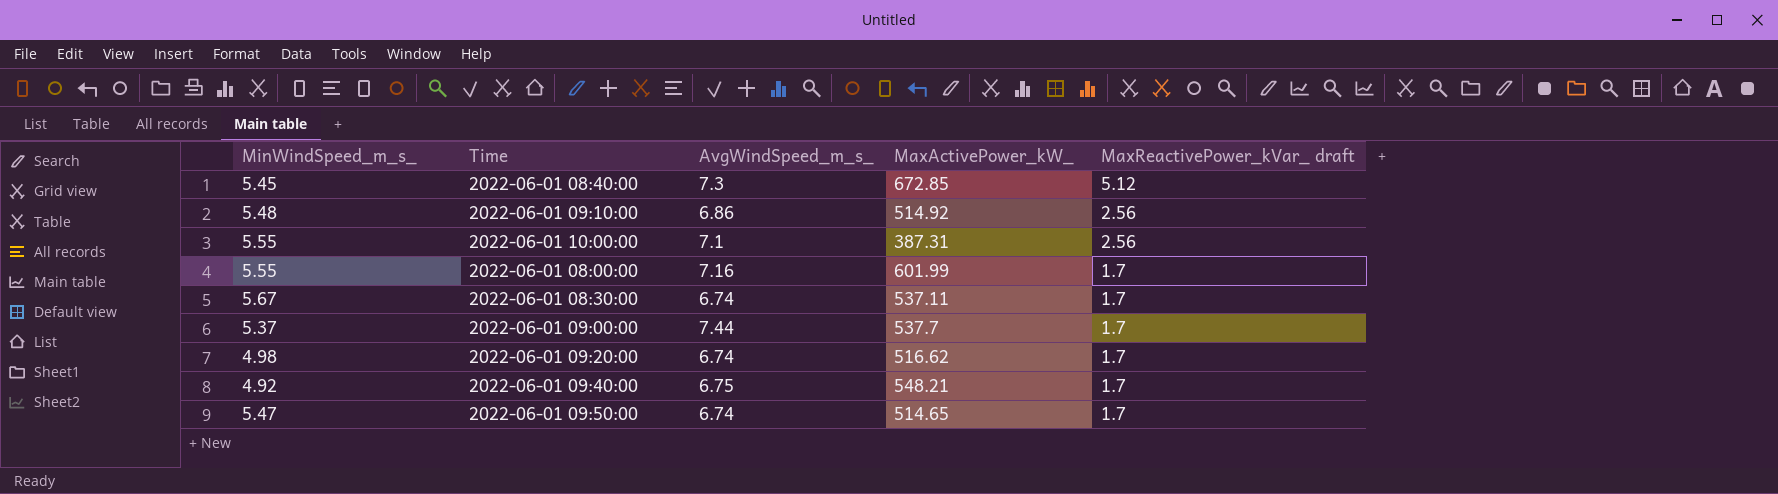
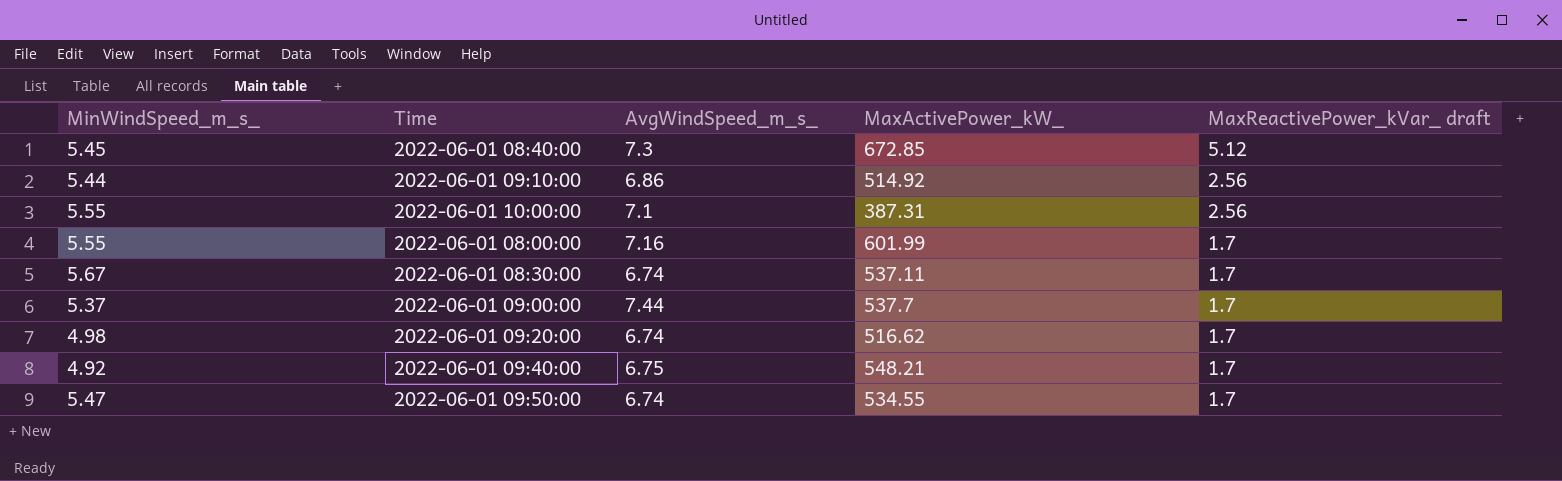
2022-06-01 09:10:00 | MinWindSpeed_m_s_: 5.48 -> 5.44
2022-06-01 09:50:00 | MaxActivePower_kW_: 514.65 -> 534.55

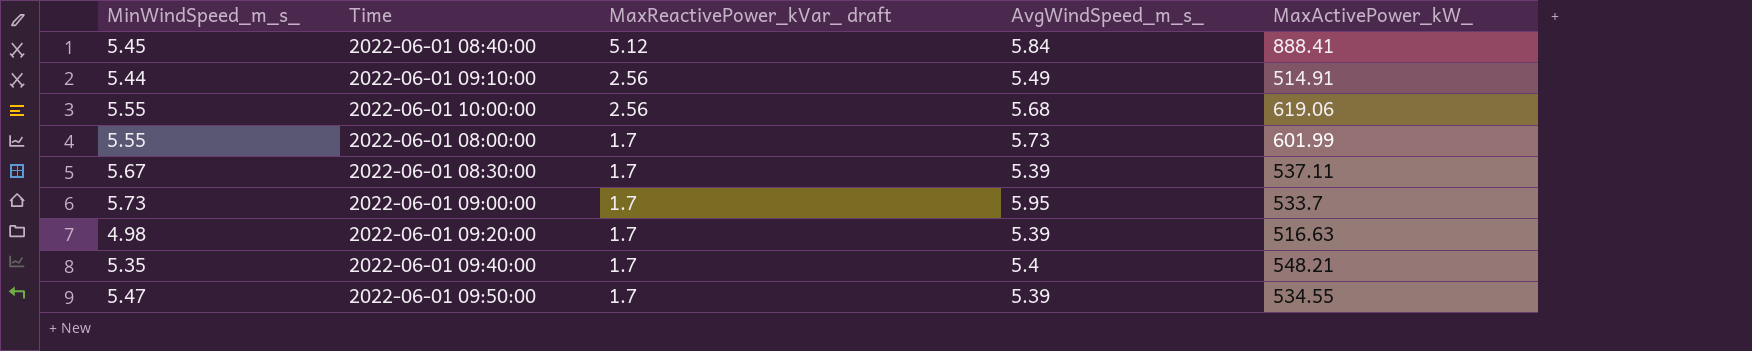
column MaxReactivePower_kVar_ draft | position: 5 -> 3
2022-06-01 08:40:00 | AvgWindSpeed_m_s_: 7.3 -> 5.84
2022-06-01 08:40:00 | MaxActivePower_kW_: 672.85 -> 888.41
2022-06-01 09:10:00 | AvgWindSpeed_m_s_: 6.86 -> 5.49
2022-06-01 09:10:00 | MaxActivePower_kW_: 514.92 -> 514.91
2022-06-01 10:00:00 | AvgWindSpeed_m_s_: 7.1 -> 5.68
2022-06-01 10:00:00 | MaxActivePower_kW_: 387.31 -> 619.06
2022-06-01 08:00:00 | AvgWindSpeed_m_s_: 7.16 -> 5.73
2022-06-01 08:30:00 | AvgWindSpeed_m_s_: 6.74 -> 5.39
2022-06-01 09:00:00 | MinWindSpeed_m_s_: 5.37 -> 5.73
2022-06-01 09:00:00 | AvgWindSpeed_m_s_: 7.44 -> 5.95
2022-06-01 09:00:00 | MaxActivePower_kW_: 537.7 -> 533.7
2022-06-01 09:20:00 | AvgWindSpeed_m_s_: 6.74 -> 5.39
2022-06-01 09:20:00 | MaxActivePower_kW_: 516.62 -> 516.63
2022-06-01 09:40:00 | MinWindSpeed_m_s_: 4.92 -> 5.35
2022-06-01 09:40:00 | AvgWindSpeed_m_s_: 6.75 -> 5.4
2022-06-01 09:50:00 | AvgWindSpeed_m_s_: 6.74 -> 5.39

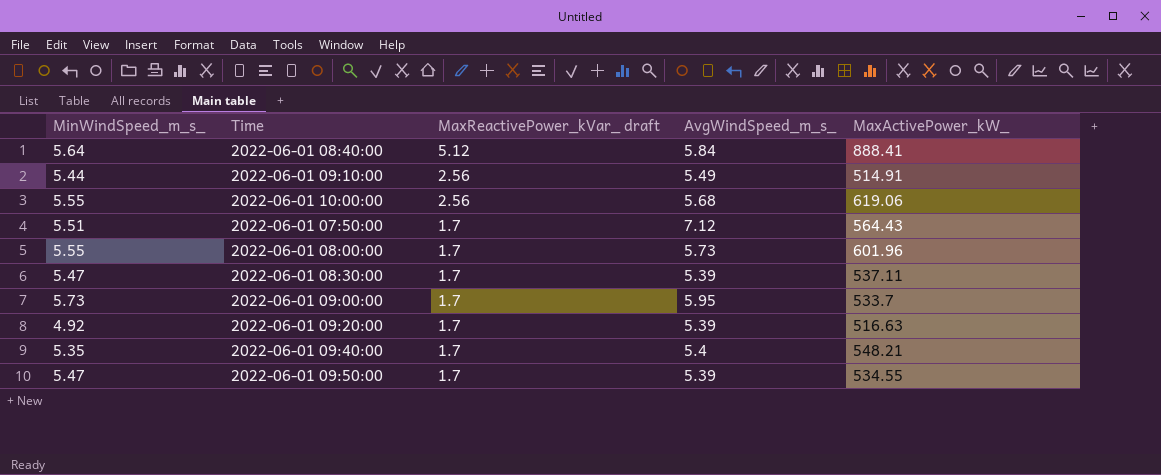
2022-06-01 08:40:00 | MinWindSpeed_m_s_: 5.45 -> 5.64
row 2022-06-01 07:50:00: none -> 5.51 | 1.7 | 7.12 | 564.43
2022-06-01 08:00:00 | MaxActivePower_kW_: 601.99 -> 601.96
2022-06-01 08:30:00 | MinWindSpeed_m_s_: 5.67 -> 5.47
2022-06-01 09:20:00 | MinWindSpeed_m_s_: 4.98 -> 4.92

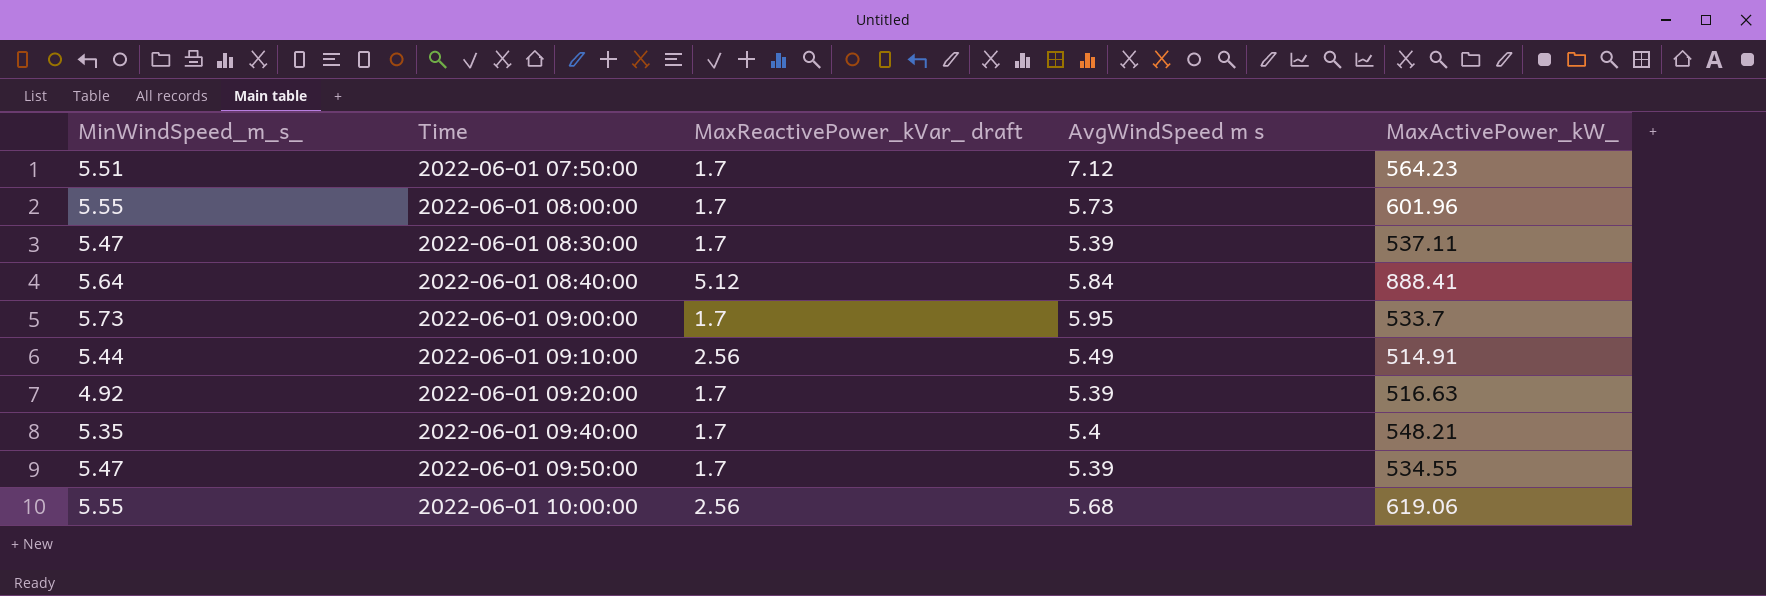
row order: MaxReactivePower_kVar_ draft descending -> Time ascending
column name: AvgWindSpeed_m_s_ -> AvgWindSpeed m s
2022-06-01 07:50:00 | MaxActivePower_kW_: 564.43 -> 564.23

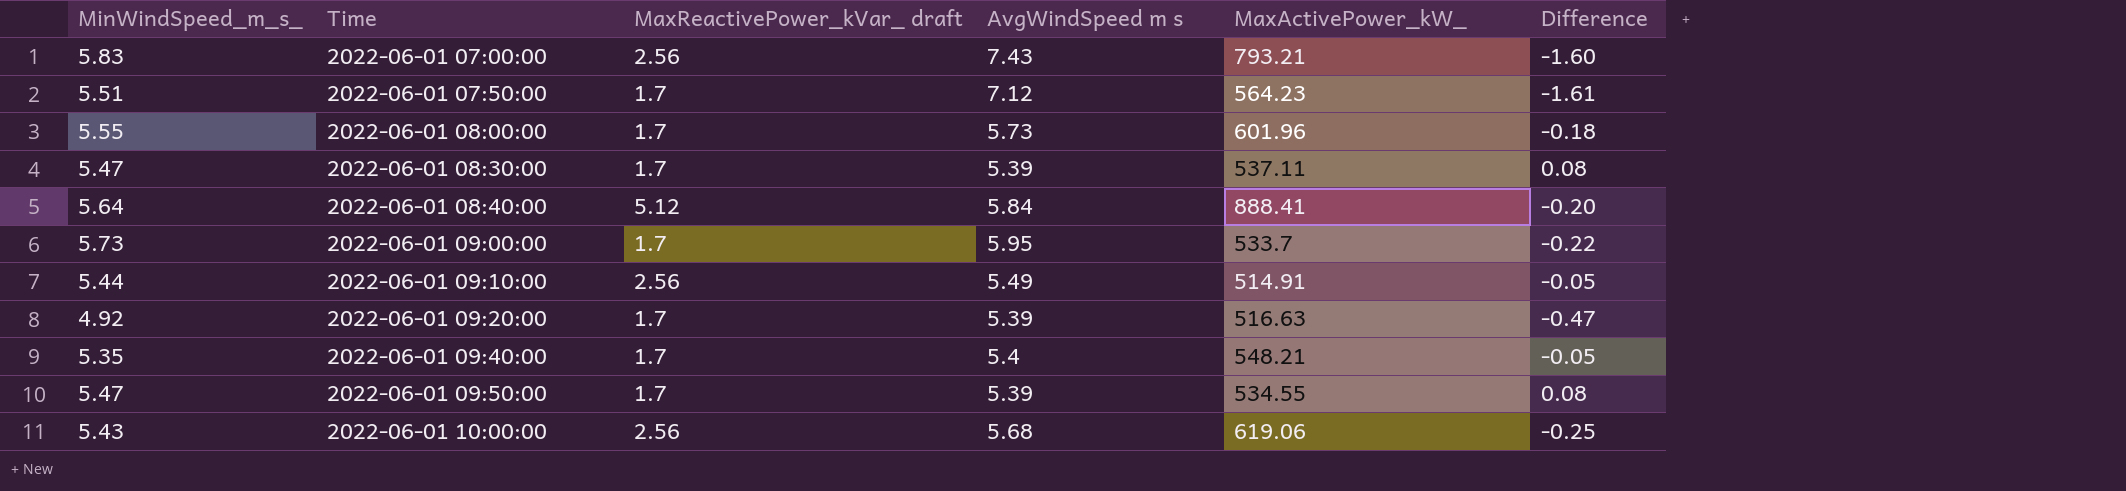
column Difference | formula: none -> [MinWindSpeed_m_s_] - [AvgWindSpeed m s]
row 2022-06-01 07:00:00: none -> 5.83 | 2.56 | 7.43 | 793.21 | -1.60
2022-06-01 10:00:00 | MinWindSpeed_m_s_: 5.55 -> 5.43

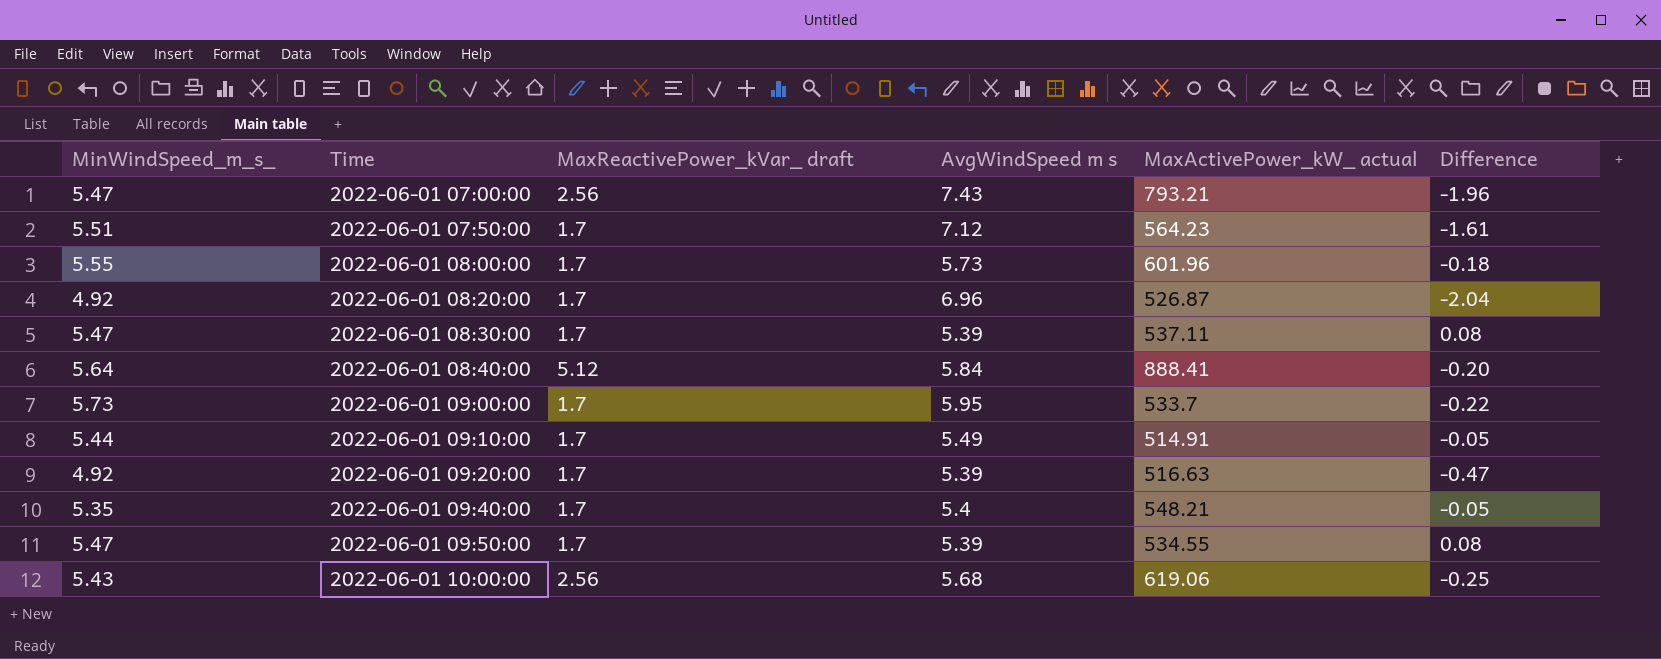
column name: MaxActivePower_kW_ -> MaxActivePower_kW_ actual
2022-06-01 07:00:00 | MinWindSpeed_m_s_: 5.83 -> 5.47
2022-06-01 07:00:00 | Difference: -1.60 -> -1.96
row 2022-06-01 08:20:00: none -> 4.92 | 1.7 | 6.96 | 526.87 | -2.04
2022-06-01 09:10:00 | MaxReactivePower_kVar_ draft: 2.56 -> 1.7

